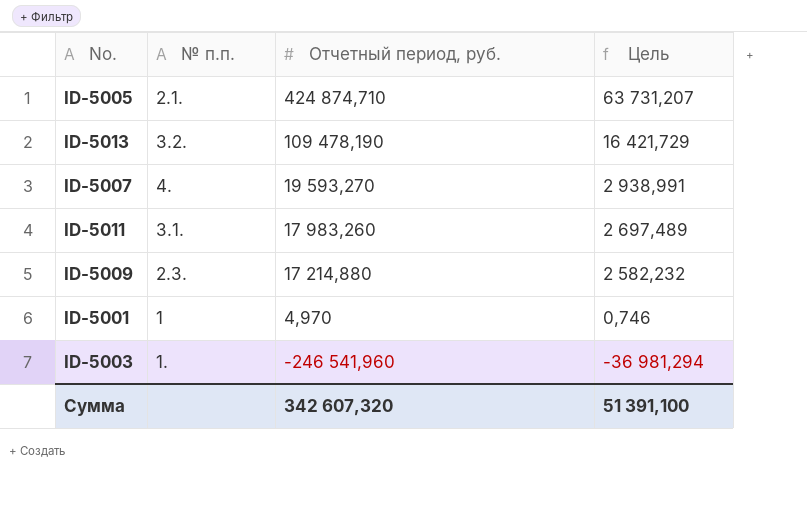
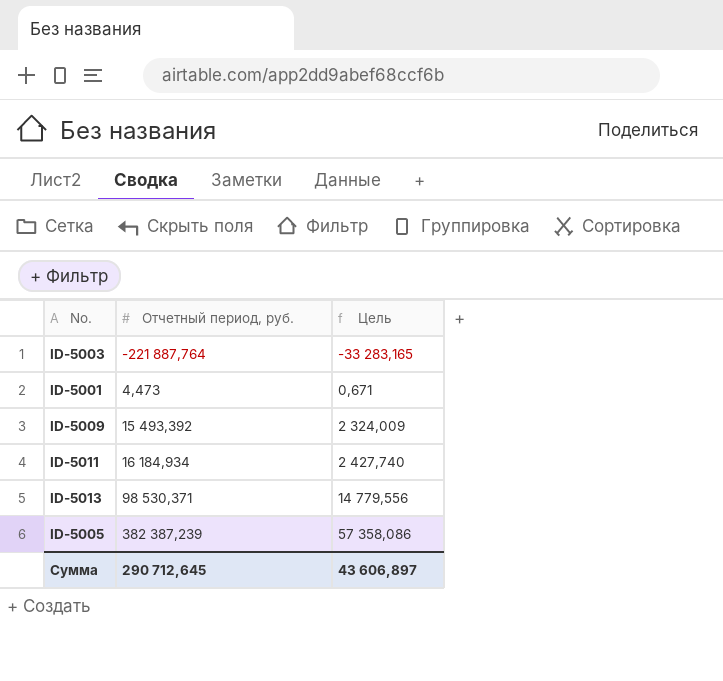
row order: Отчетный период, руб. descending -> Отчетный период, руб. ascending
column № п.п. | position: 2 -> none
row ID-5007: 4. | 19 593,270 | 2 938,991 -> none
ID-5003 | Отчетный период, руб.: -246 541,960 -> -221 887,764
ID-5003 | Цель: -36 981,294 -> -33 283,165
ID-5001 | Отчетный период, руб.: 4,970 -> 4,473
ID-5001 | Цель: 0,746 -> 0,671
ID-5009 | Отчетный период, руб.: 17 214,880 -> 15 493,392
ID-5009 | Цель: 2 582,232 -> 2 324,009
ID-5011 | Отчетный период, руб.: 17 983,260 -> 16 184,934
ID-5011 | Цель: 2 697,489 -> 2 427,740
ID-5013 | Отчетный период, руб.: 109 478,190 -> 98 530,371
ID-5013 | Цель: 16 421,729 -> 14 779,556
ID-5005 | Отчетный период, руб.: 424 874,710 -> 382 387,239
ID-5005 | Цель: 63 731,207 -> 57 358,086
Сумма | Отчетный период, руб.: 342 607,320 -> 290 712,645
Сумма | Цель: 51 391,100 -> 43 606,897

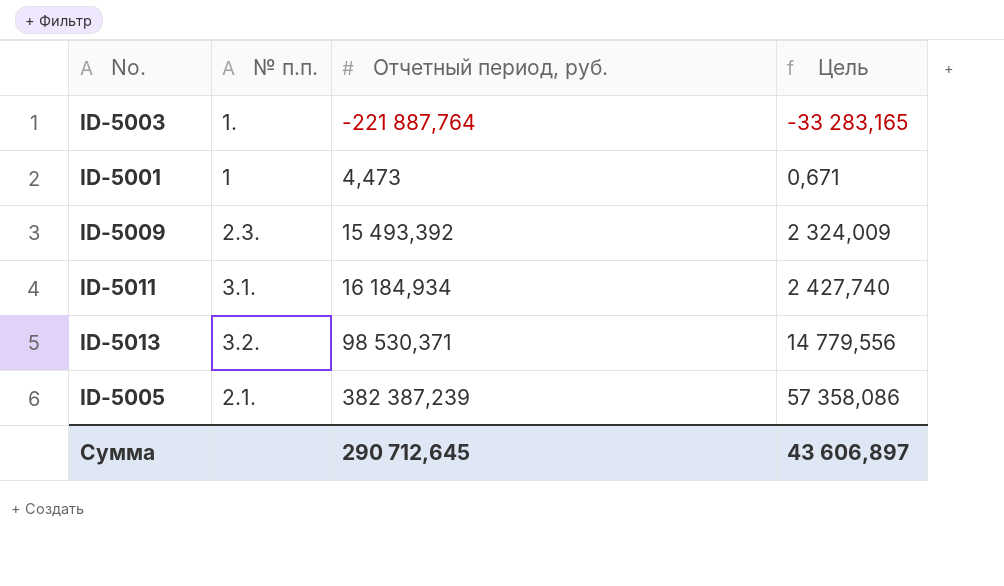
column № п.п. | position: none -> 2

